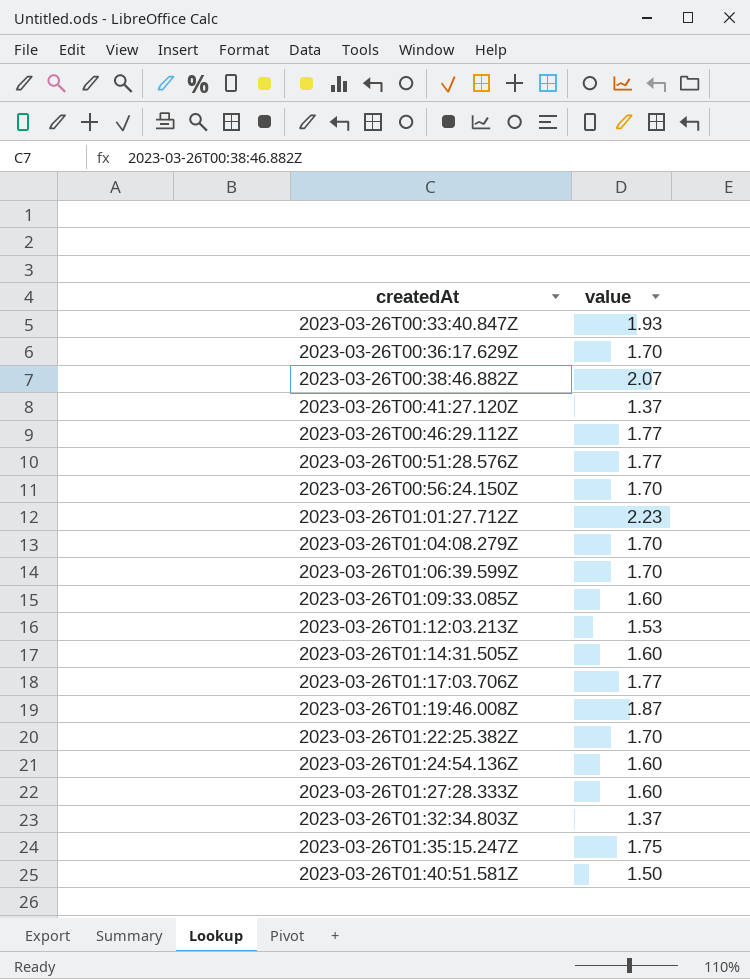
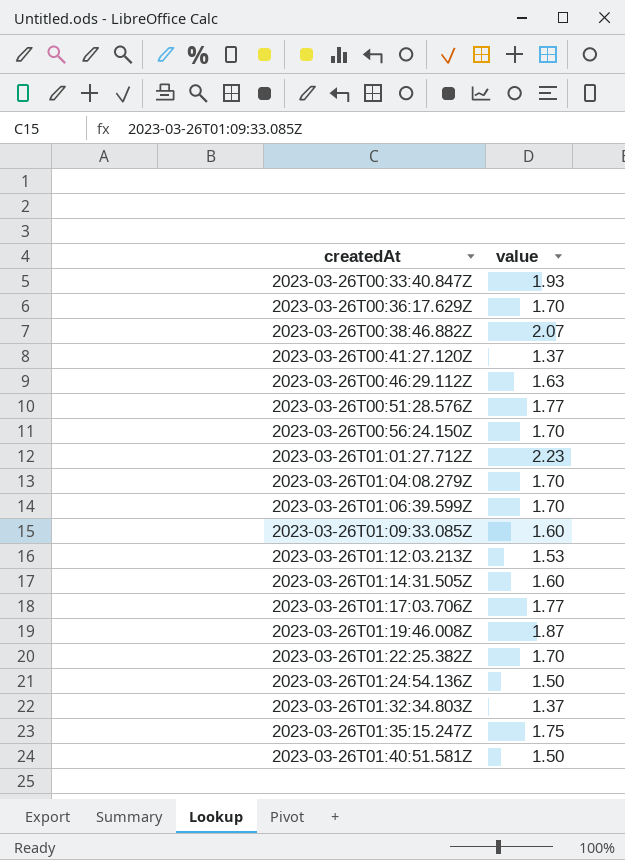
row 2023-03-26T01:27:28.333Z: 1.60 -> none
2023-03-26T00:46:29.112Z | value: 1.77 -> 1.63
2023-03-26T01:24:54.136Z | value: 1.60 -> 1.50

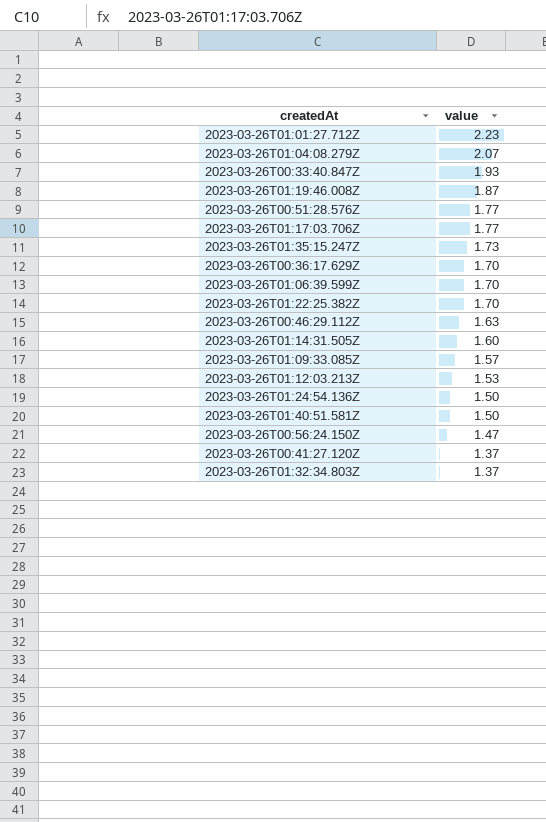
row order: createdAt ascending -> value descending
row 2023-03-26T00:38:46.882Z: 2.07 -> none
2023-03-26T01:04:08.279Z | value: 1.70 -> 2.07
2023-03-26T01:35:15.247Z | value: 1.75 -> 1.73
2023-03-26T01:09:33.085Z | value: 1.60 -> 1.57
2023-03-26T00:56:24.150Z | value: 1.70 -> 1.47

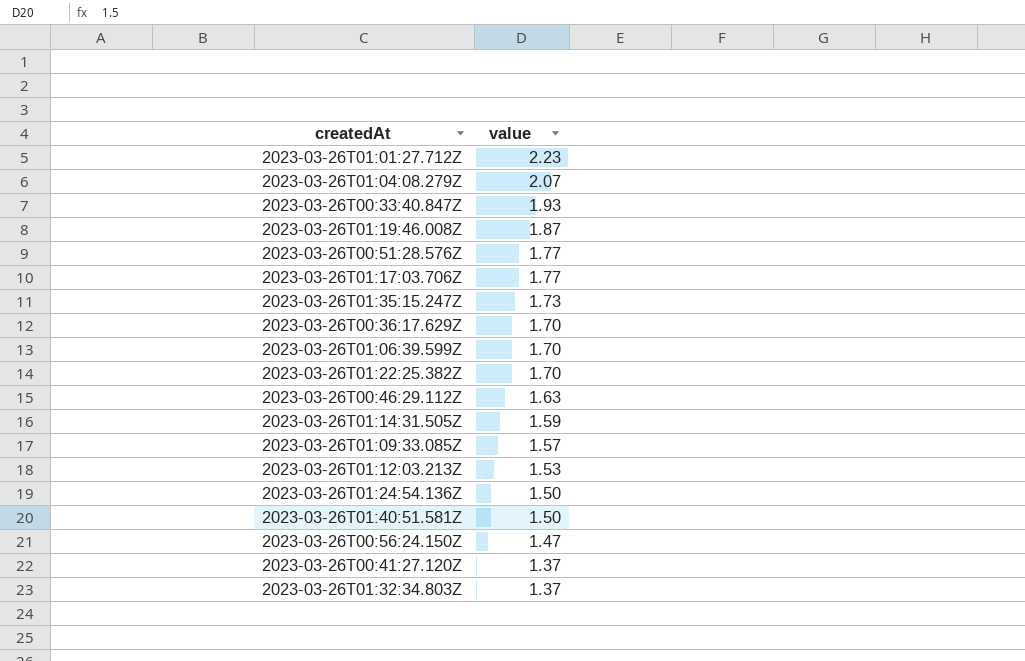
2023-03-26T01:14:31.505Z | value: 1.60 -> 1.59

